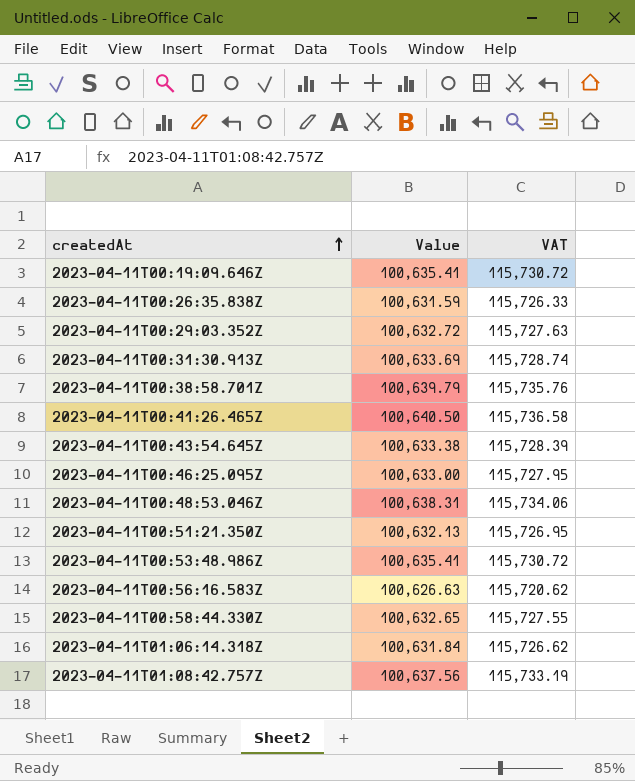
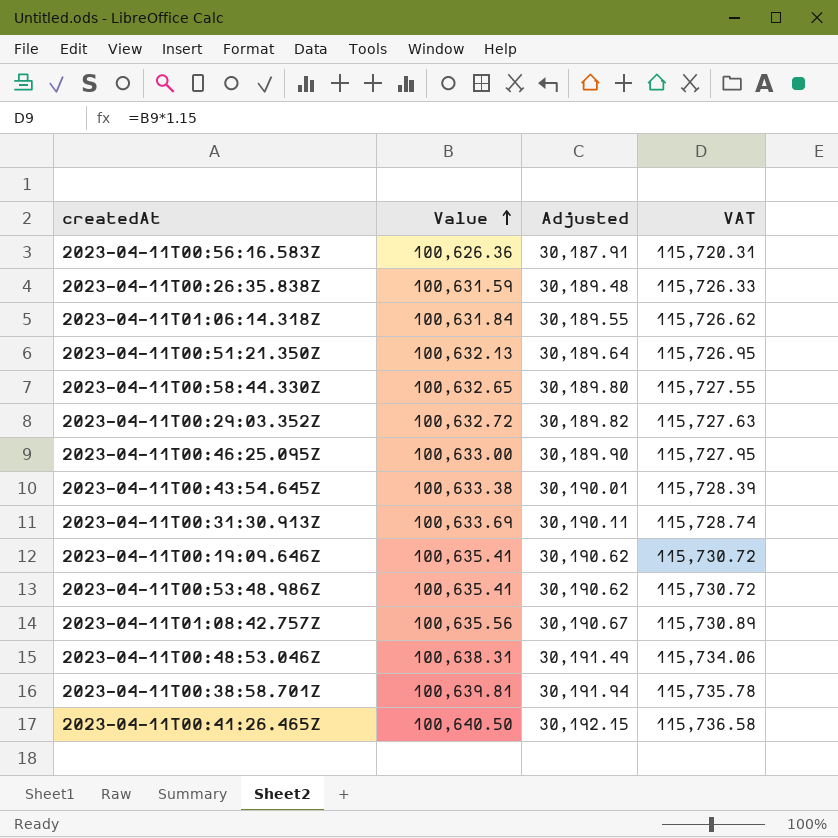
row order: createdAt ascending -> Value ascending
column Adjusted | formula: none -> [Value] * 0.3
2023-04-11T00:56:16.583Z | Value: 100,626.63 -> 100,626.36
2023-04-11T00:56:16.583Z | VAT: 115,720.62 -> 115,720.31
2023-04-11T01:08:42.757Z | Value: 100,637.56 -> 100,635.56
2023-04-11T01:08:42.757Z | VAT: 115,733.19 -> 115,730.89
2023-04-11T00:38:58.701Z | Value: 100,639.79 -> 100,639.81
2023-04-11T00:38:58.701Z | VAT: 115,735.76 -> 115,735.78

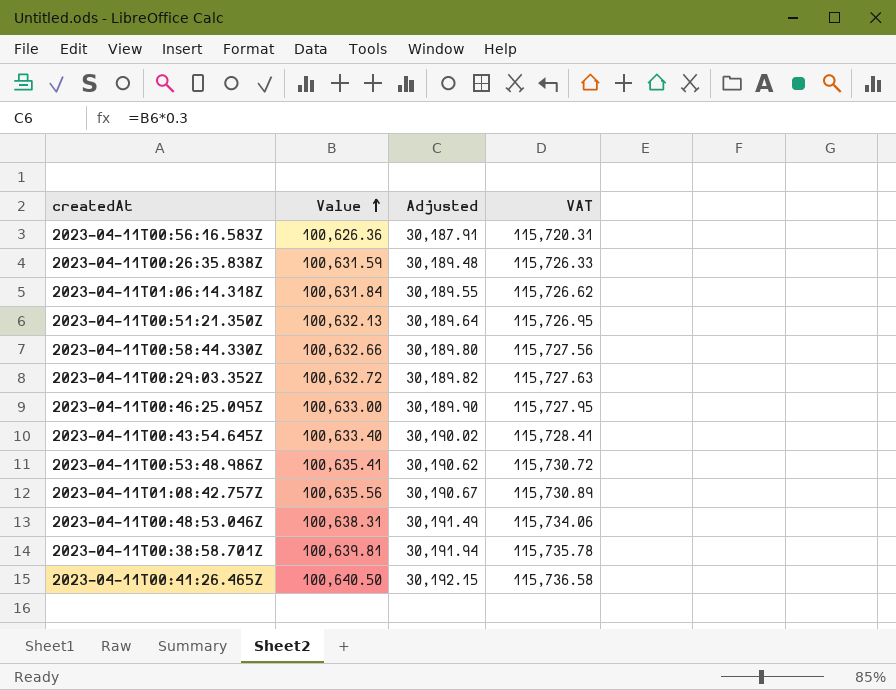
row 2023-04-11T00:31:30.913Z: 100,633.69 | 30,190.11 | 115,728.74 -> none
row 2023-04-11T00:19:09.646Z: 100,635.41 | 30,190.62 | 115,730.72 -> none
2023-04-11T00:58:44.330Z | Value: 100,632.65 -> 100,632.66
2023-04-11T00:58:44.330Z | VAT: 115,727.55 -> 115,727.56
2023-04-11T00:43:54.645Z | Value: 100,633.38 -> 100,633.40
2023-04-11T00:43:54.645Z | Adjusted: 30,190.01 -> 30,190.02
2023-04-11T00:43:54.645Z | VAT: 115,728.39 -> 115,728.41

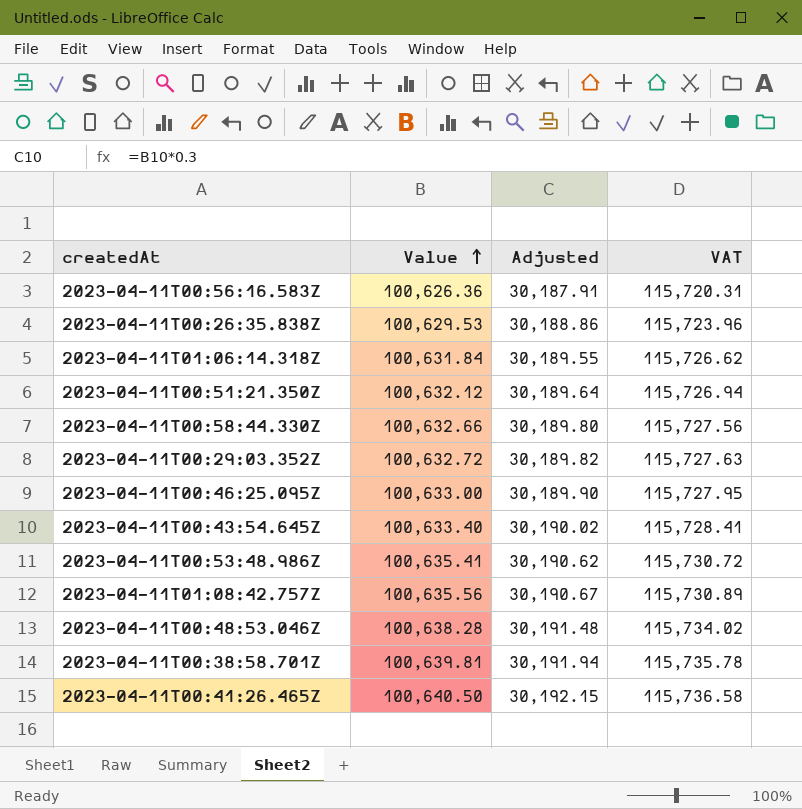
2023-04-11T00:26:35.838Z | Value: 100,631.59 -> 100,629.53
2023-04-11T00:26:35.838Z | Adjusted: 30,189.48 -> 30,188.86
2023-04-11T00:26:35.838Z | VAT: 115,726.33 -> 115,723.96
2023-04-11T00:51:21.350Z | Value: 100,632.13 -> 100,632.12
2023-04-11T00:51:21.350Z | VAT: 115,726.95 -> 115,726.94
2023-04-11T00:48:53.046Z | Value: 100,638.31 -> 100,638.28
2023-04-11T00:48:53.046Z | Adjusted: 30,191.49 -> 30,191.48
2023-04-11T00:48:53.046Z | VAT: 115,734.06 -> 115,734.02

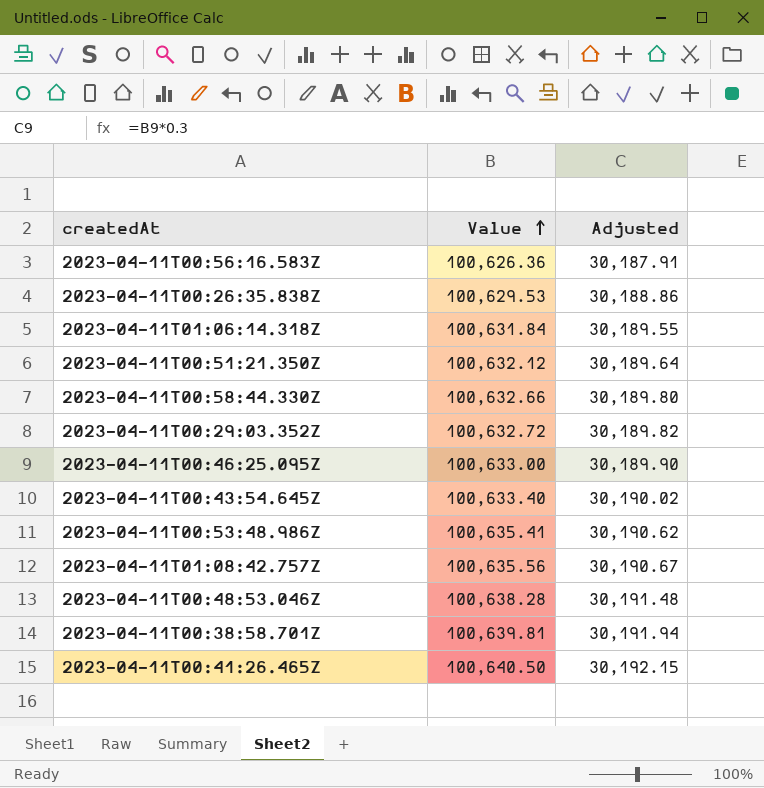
column VAT | formula: [Value] * 1.15 -> none

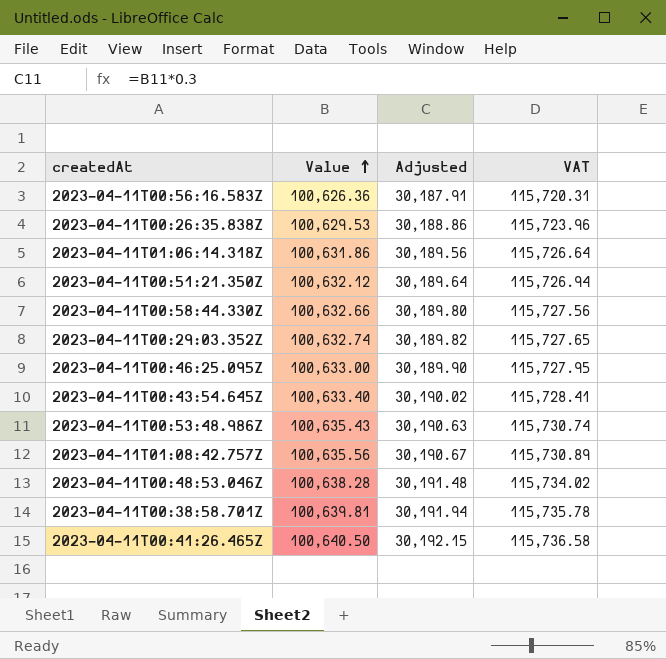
column VAT | formula: none -> [Value] * 1.15
2023-04-11T01:06:14.318Z | Value: 100,631.84 -> 100,631.86
2023-04-11T01:06:14.318Z | Adjusted: 30,189.55 -> 30,189.56
2023-04-11T00:29:03.352Z | Value: 100,632.72 -> 100,632.74
2023-04-11T00:53:48.986Z | Value: 100,635.41 -> 100,635.43
2023-04-11T00:53:48.986Z | Adjusted: 30,190.62 -> 30,190.63

